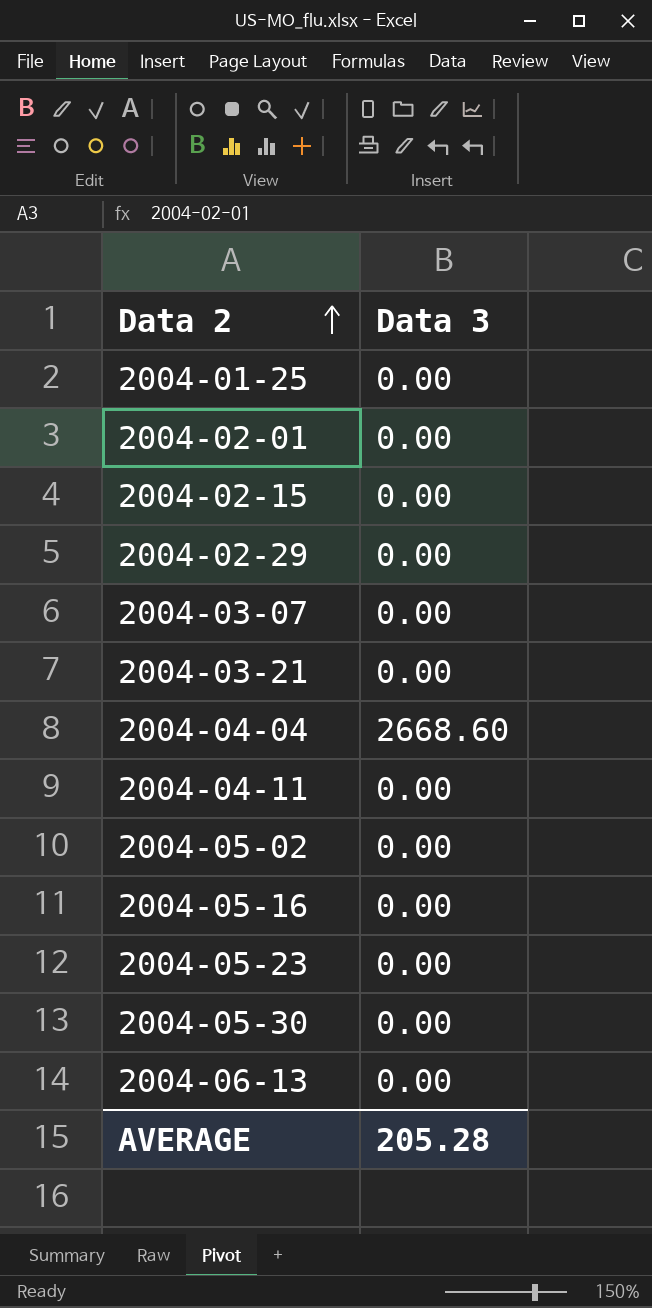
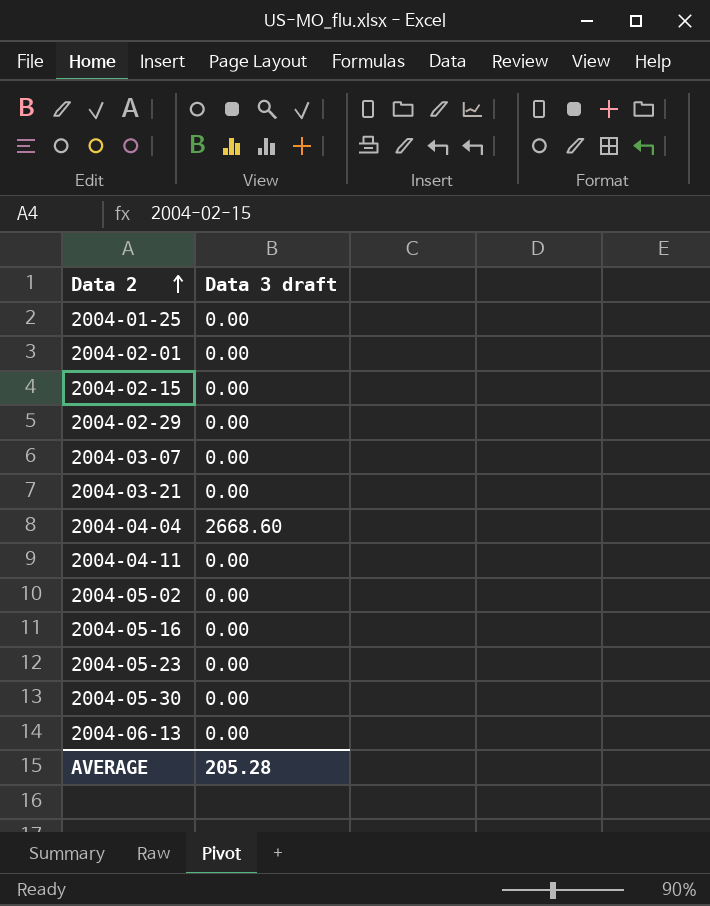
column name: Data 3 -> Data 3 draft

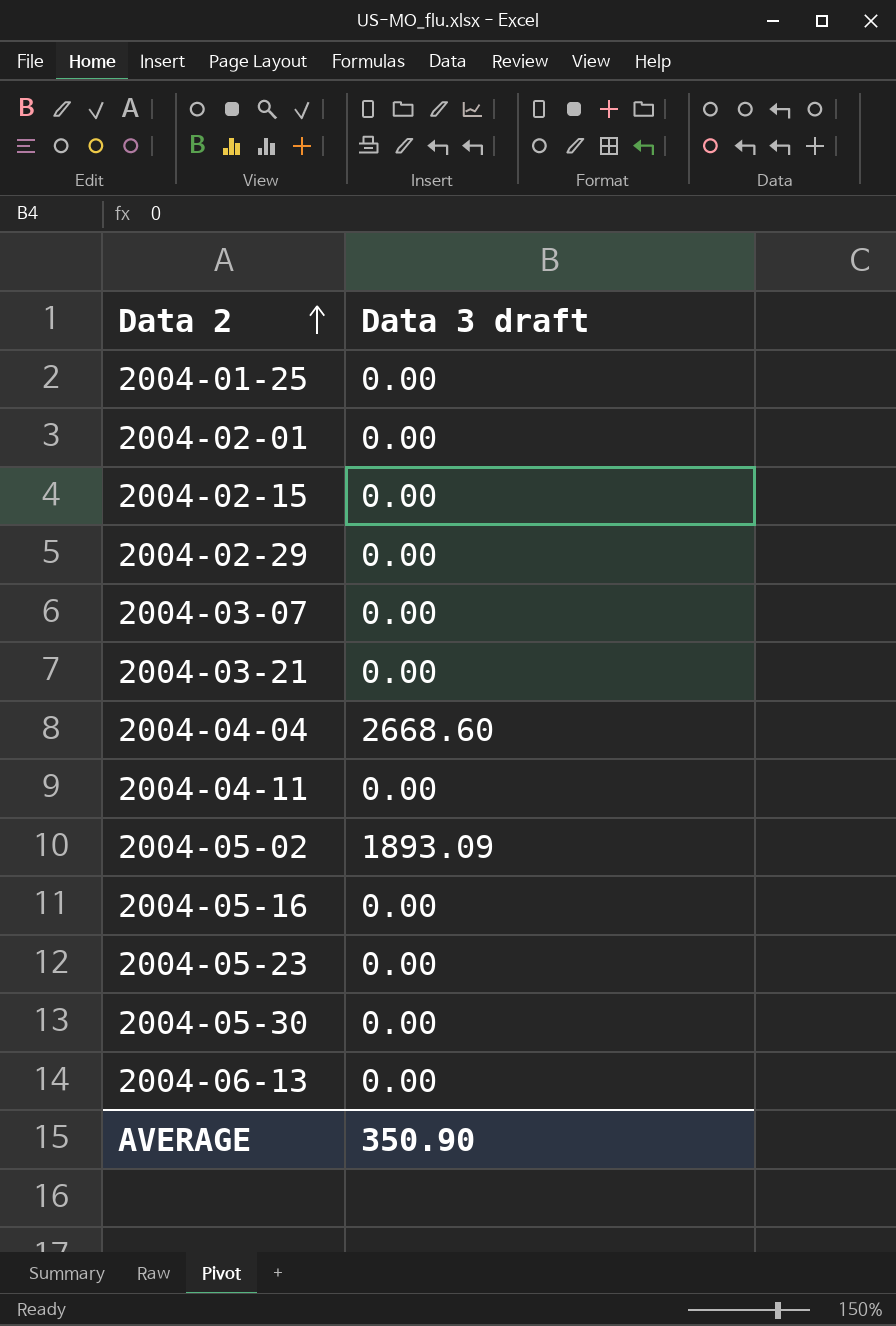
2004-05-02 | Data 3 draft: 0.00 -> 1893.09
AVERAGE | Data 3 draft: 205.28 -> 350.90

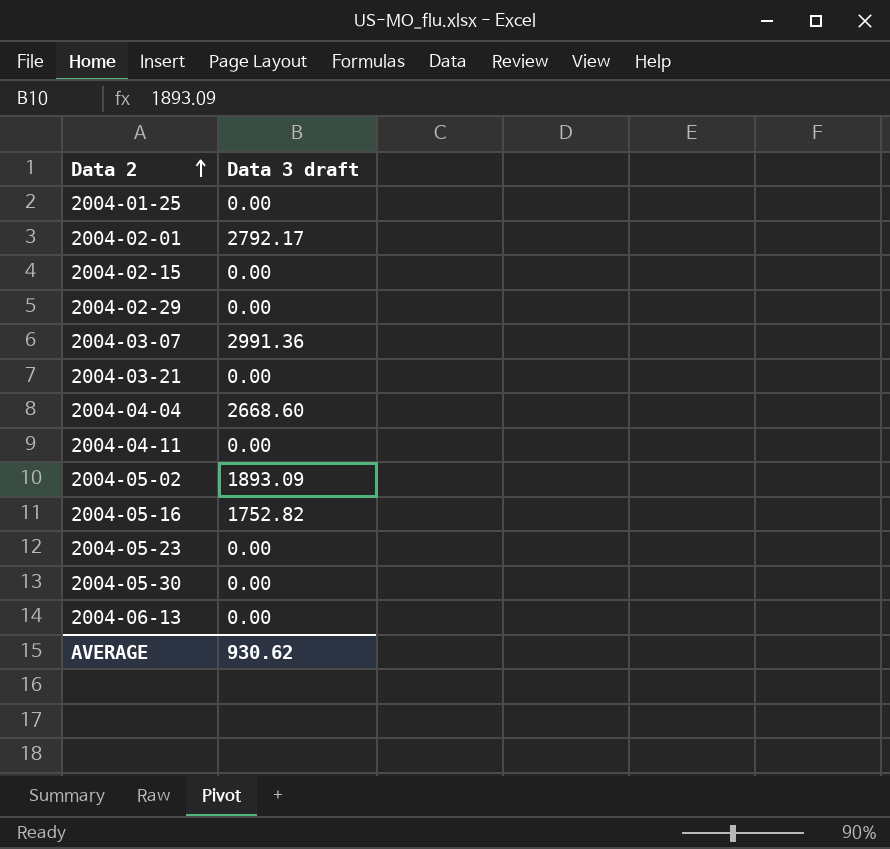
2004-02-01 | Data 3 draft: 0.00 -> 2792.17
2004-03-07 | Data 3 draft: 0.00 -> 2991.36
2004-05-16 | Data 3 draft: 0.00 -> 1752.82
AVERAGE | Data 3 draft: 350.90 -> 930.62

